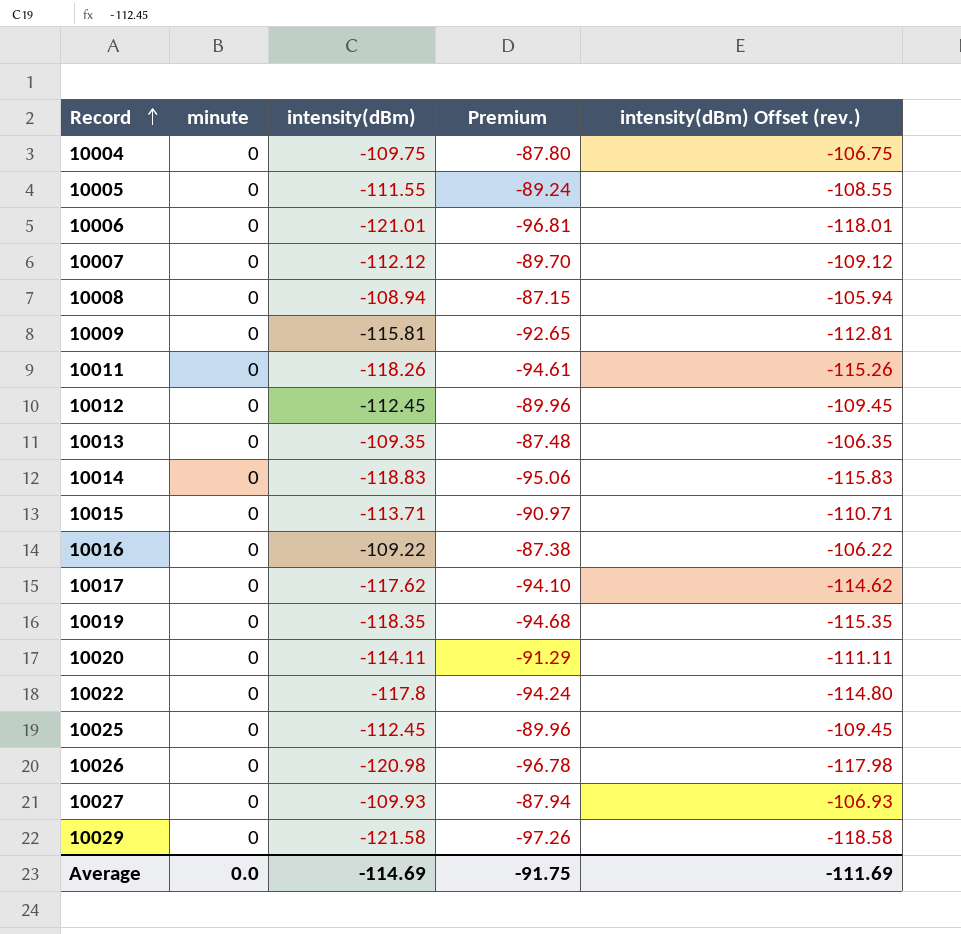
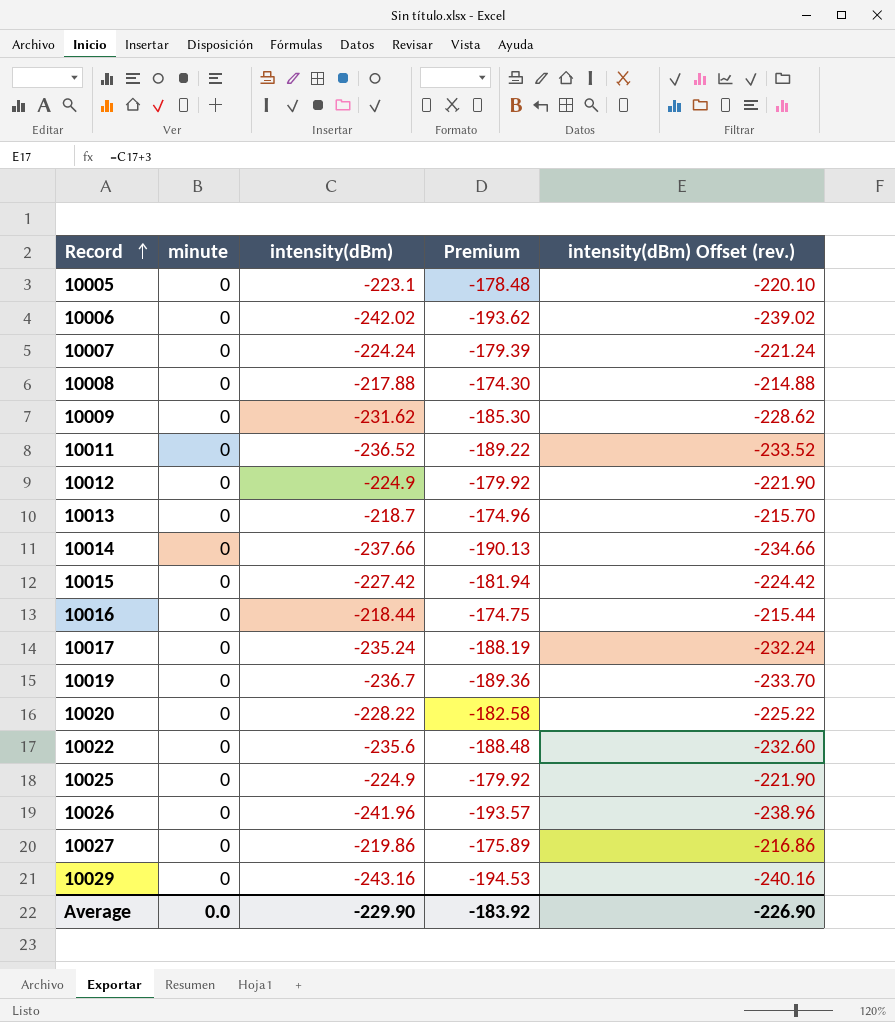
row 10004: 0 | -109.75 | -87.80 | -106.75 -> none
10005 | intensity(dBm): -111.55 -> -223.1
10005 | Premium: -89.24 -> -178.48
10005 | intensity(dBm) Offset (rev.): -108.55 -> -220.10
10006 | intensity(dBm): -121.01 -> -242.02
10006 | Premium: -96.81 -> -193.62
10006 | intensity(dBm) Offset (rev.): -118.01 -> -239.02
10007 | intensity(dBm): -112.12 -> -224.24
10007 | Premium: -89.70 -> -179.39
10007 | intensity(dBm) Offset (rev.): -109.12 -> -221.24
10008 | intensity(dBm): -108.94 -> -217.88
10008 | Premium: -87.15 -> -174.30
10008 | intensity(dBm) Offset (rev.): -105.94 -> -214.88
10009 | intensity(dBm): -115.81 -> -231.62
10009 | Premium: -92.65 -> -185.30
10009 | intensity(dBm) Offset (rev.): -112.81 -> -228.62
10011 | intensity(dBm): -118.26 -> -236.52
10011 | Premium: -94.61 -> -189.22
10011 | intensity(dBm) Offset (rev.): -115.26 -> -233.52
10012 | intensity(dBm): -112.45 -> -224.9
10012 | Premium: -89.96 -> -179.92
10012 | intensity(dBm) Offset (rev.): -109.45 -> -221.90
10013 | intensity(dBm): -109.35 -> -218.7
10013 | Premium: -87.48 -> -174.96
10013 | intensity(dBm) Offset (rev.): -106.35 -> -215.70
10014 | intensity(dBm): -118.83 -> -237.66
10014 | Premium: -95.06 -> -190.13
10014 | intensity(dBm) Offset (rev.): -115.83 -> -234.66
10015 | intensity(dBm): -113.71 -> -227.42
10015 | Premium: -90.97 -> -181.94
10015 | intensity(dBm) Offset (rev.): -110.71 -> -224.42
10016 | intensity(dBm): -109.22 -> -218.44
10016 | Premium: -87.38 -> -174.75
10016 | intensity(dBm) Offset (rev.): -106.22 -> -215.44
10017 | intensity(dBm): -117.62 -> -235.24
10017 | Premium: -94.10 -> -188.19
10017 | intensity(dBm) Offset (rev.): -114.62 -> -232.24
10019 | intensity(dBm): -118.35 -> -236.7
10019 | Premium: -94.68 -> -189.36
10019 | intensity(dBm) Offset (rev.): -115.35 -> -233.70
10020 | intensity(dBm): -114.11 -> -228.22
10020 | Premium: -91.29 -> -182.58
10020 | intensity(dBm) Offset (rev.): -111.11 -> -225.22
10022 | intensity(dBm): -117.8 -> -235.6
10022 | Premium: -94.24 -> -188.48
10022 | intensity(dBm) Offset (rev.): -114.80 -> -232.60
10025 | intensity(dBm): -112.45 -> -224.9
10025 | Premium: -89.96 -> -179.92
10025 | intensity(dBm) Offset (rev.): -109.45 -> -221.90
10026 | intensity(dBm): -120.98 -> -241.96
10026 | Premium: -96.78 -> -193.57
10026 | intensity(dBm) Offset (rev.): -117.98 -> -238.96
10027 | intensity(dBm): -109.93 -> -219.86
10027 | Premium: -87.94 -> -175.89
10027 | intensity(dBm) Offset (rev.): -106.93 -> -216.86
10029 | intensity(dBm): -121.58 -> -243.16
10029 | Premium: -97.26 -> -194.53
10029 | intensity(dBm) Offset (rev.): -118.58 -> -240.16
Average | intensity(dBm): -114.69 -> -229.90
Average | Premium: -91.75 -> -183.92
Average | intensity(dBm) Offset (rev.): -111.69 -> -226.90

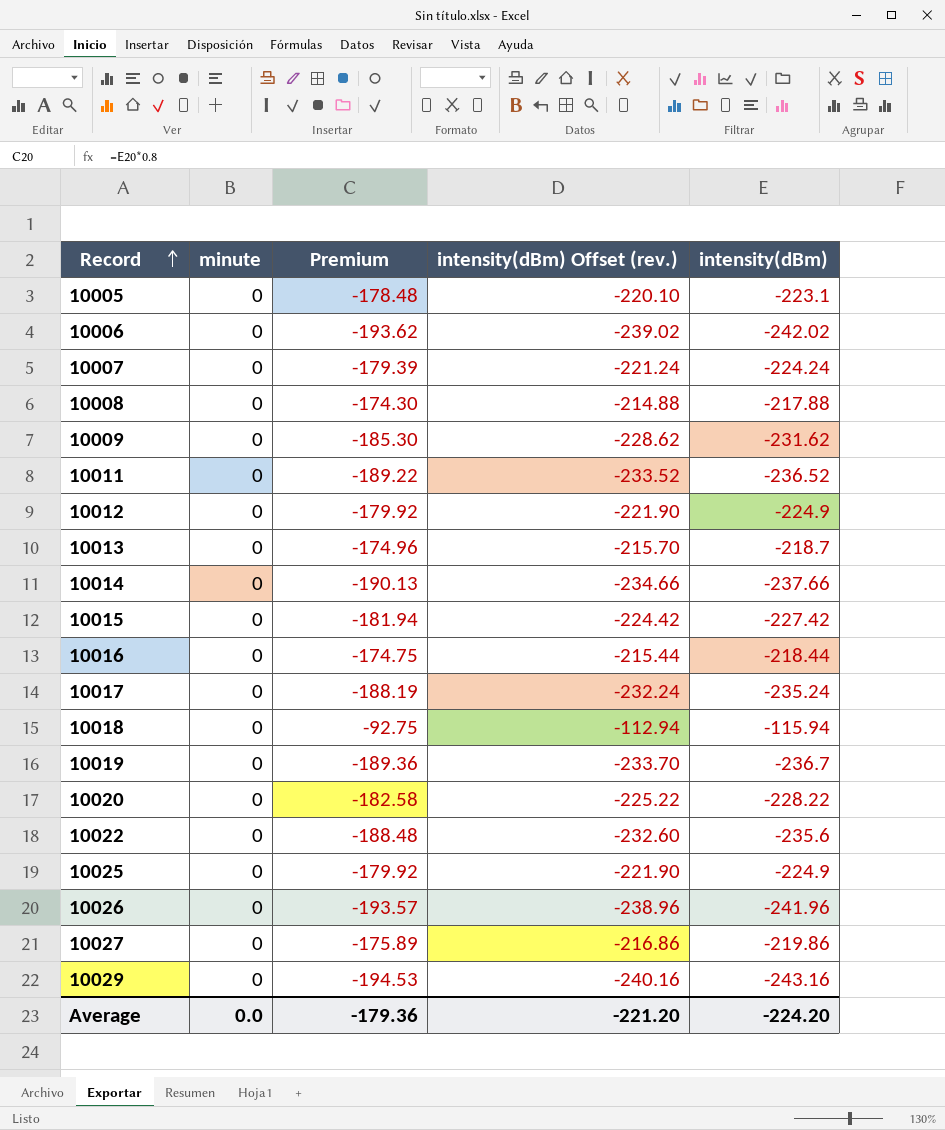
column intensity(dBm) | position: 3 -> 5
row 10018: none -> 0 | -92.75 | -112.94 | -115.94
Average | Premium: -183.92 -> -179.36
Average | intensity(dBm) Offset (rev.): -226.90 -> -221.20
Average | intensity(dBm): -229.90 -> -224.20

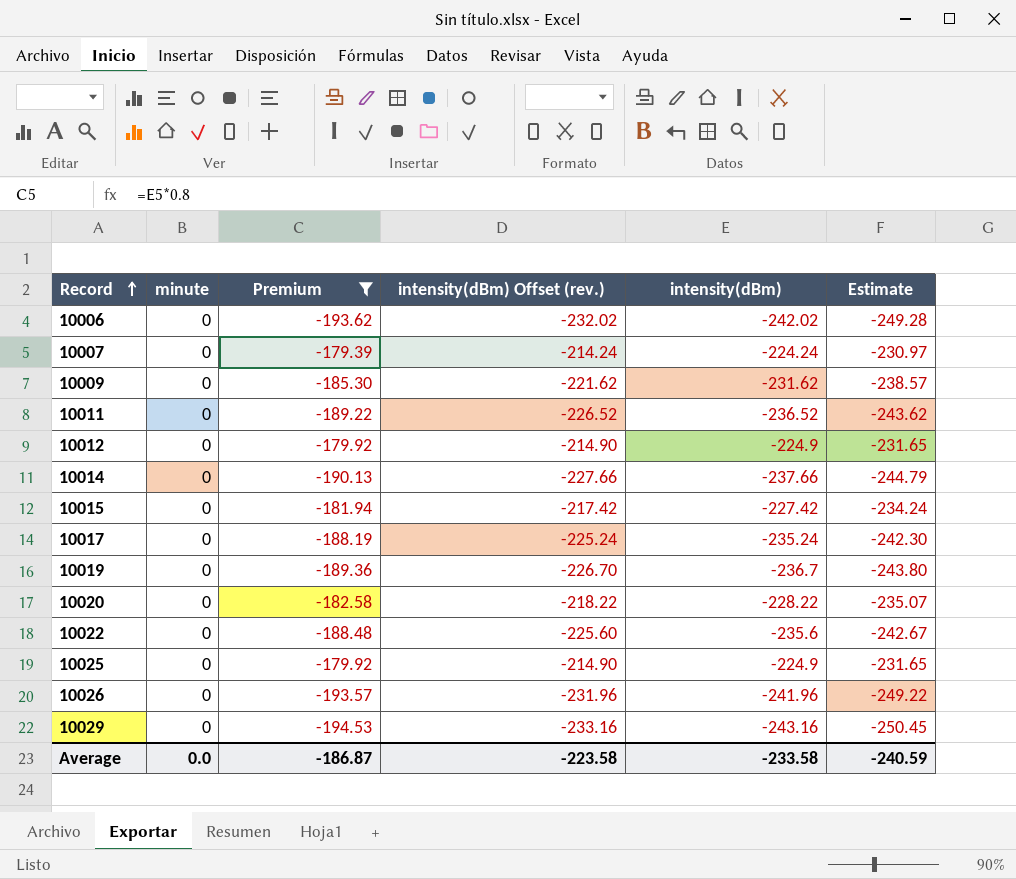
filter: none -> Premium <= -179.39
column intensity(dBm) Offset (rev.) | formula: [intensity(dBm)] + 3 -> [intensity(dBm)] + 10
column Estimate | formula: none -> [intensity(dBm)] * 1.03
Average | Premium: -179.36 -> -186.87
Average | intensity(dBm) Offset (rev.): -221.20 -> -223.58
Average | intensity(dBm): -224.20 -> -233.58

